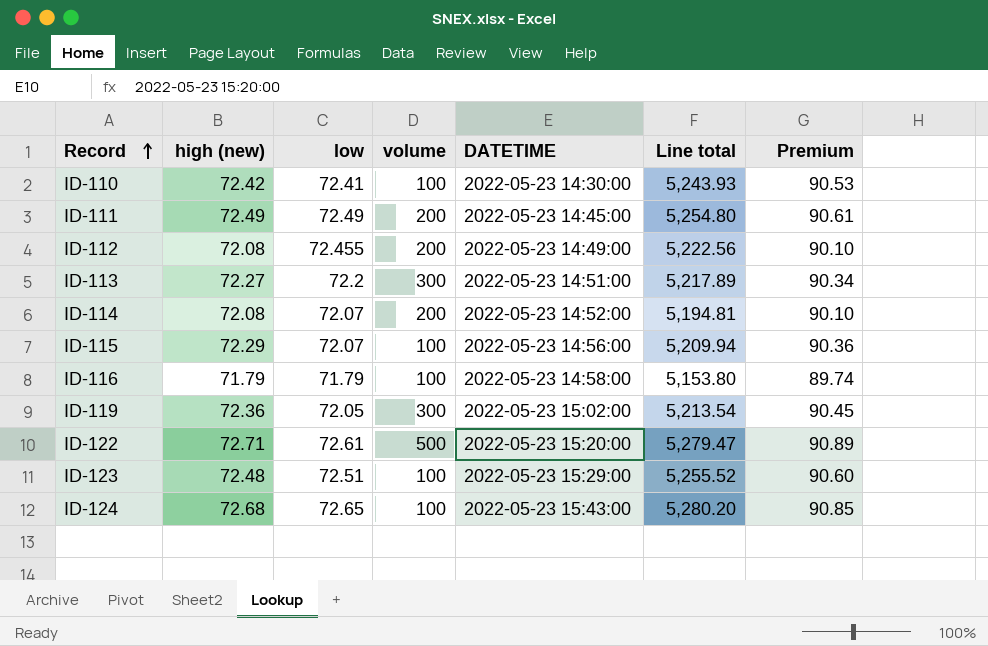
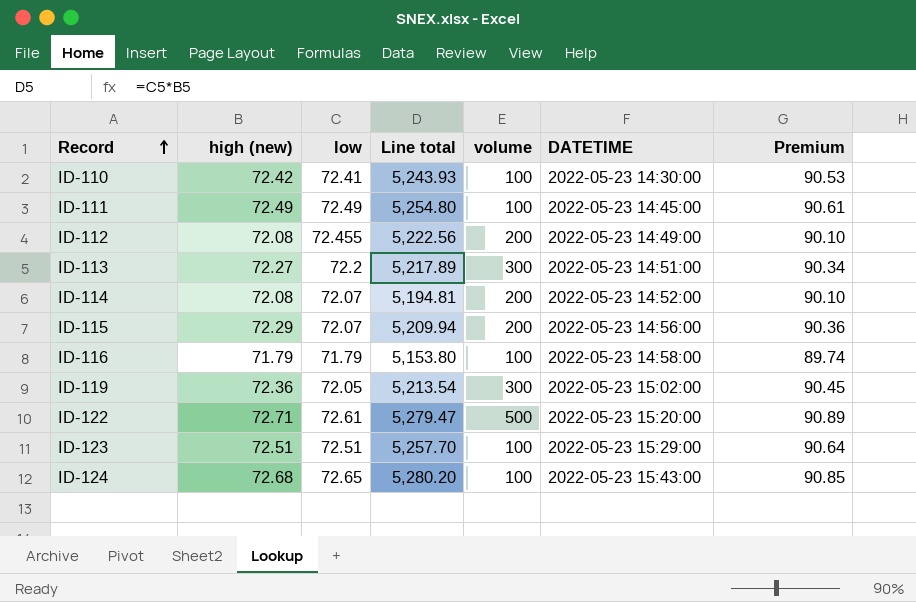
column Line total | position: 6 -> 4
ID-111 | volume: 200 -> 100
ID-115 | volume: 100 -> 200
ID-123 | high (new): 72.48 -> 72.51
ID-123 | Line total: 5,255.52 -> 5,257.70
ID-123 | Premium: 90.60 -> 90.64

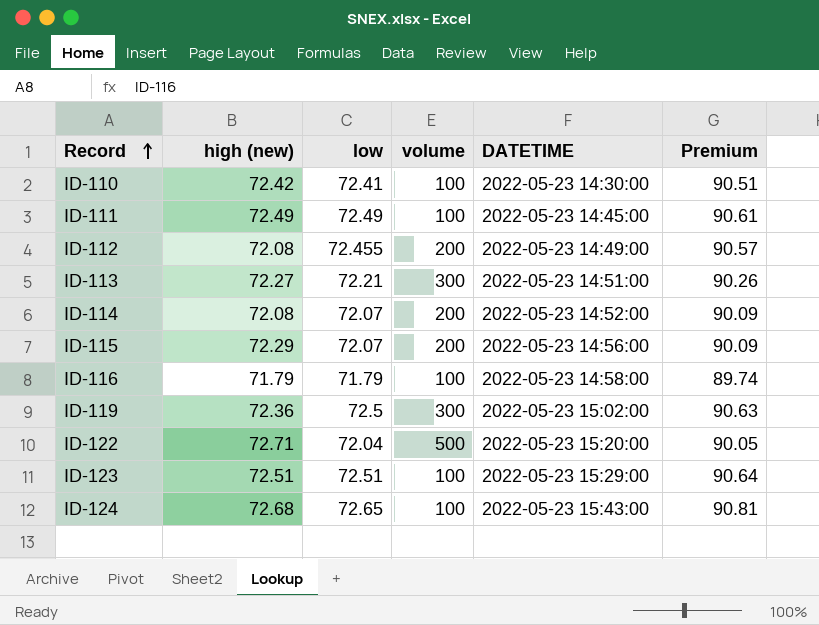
column Line total | formula: [high (new)] * [low] -> none
column Premium | formula: [high (new)] * 1.25 -> [low] * 1.25
ID-113 | low: 72.2 -> 72.21
ID-119 | low: 72.05 -> 72.5
ID-122 | low: 72.61 -> 72.04

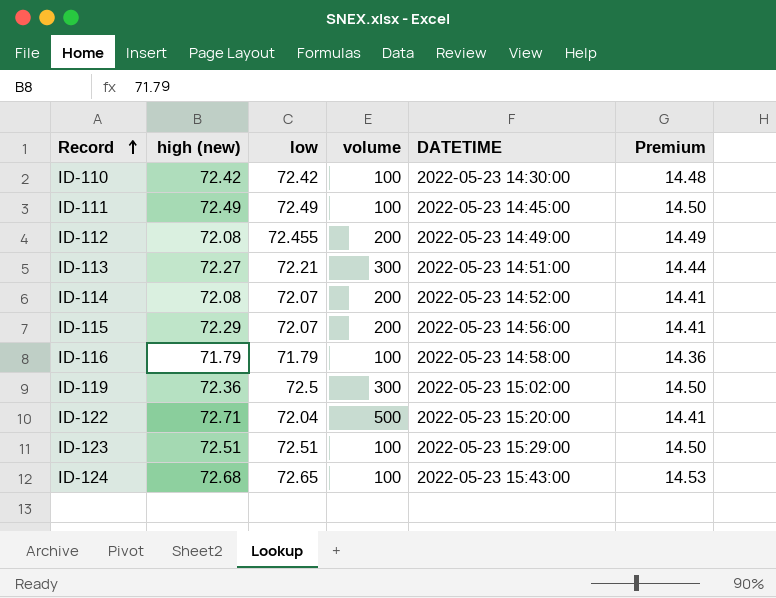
column Premium | formula: [low] * 1.25 -> [low] * 0.2
ID-110 | low: 72.41 -> 72.42

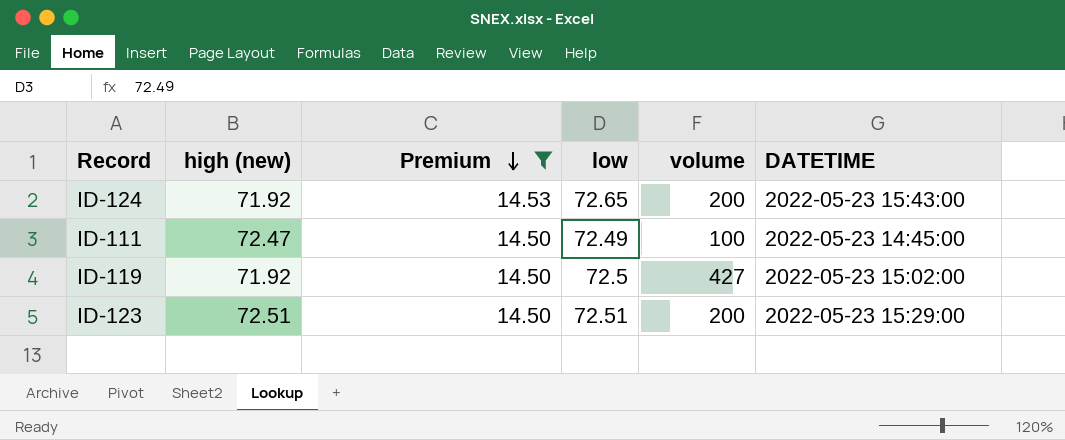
filter: none -> Premium >= 14.50
row order: Record ascending -> Premium descending
column Premium | position: 6 -> 3
ID-124 | high (new): 72.68 -> 71.92
ID-124 | volume: 100 -> 200
ID-111 | high (new): 72.49 -> 72.47
ID-119 | high (new): 72.36 -> 71.92
ID-119 | volume: 300 -> 427
ID-123 | volume: 100 -> 200

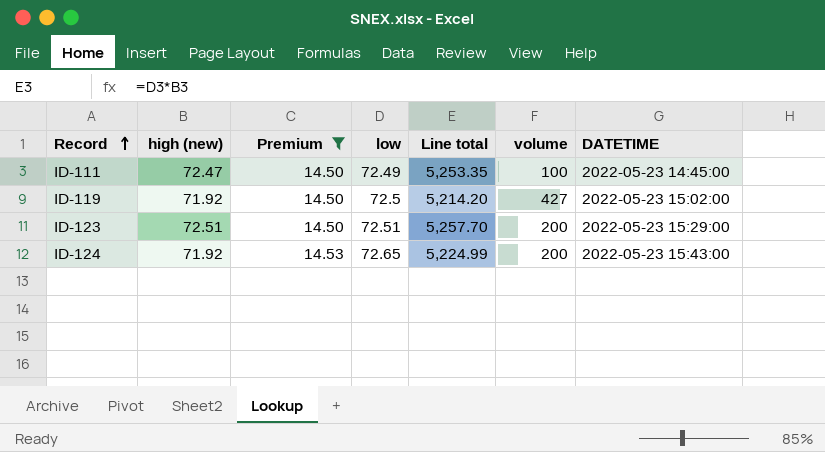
row order: Premium descending -> Record ascending
column Line total | formula: none -> [high (new)] * [low]

